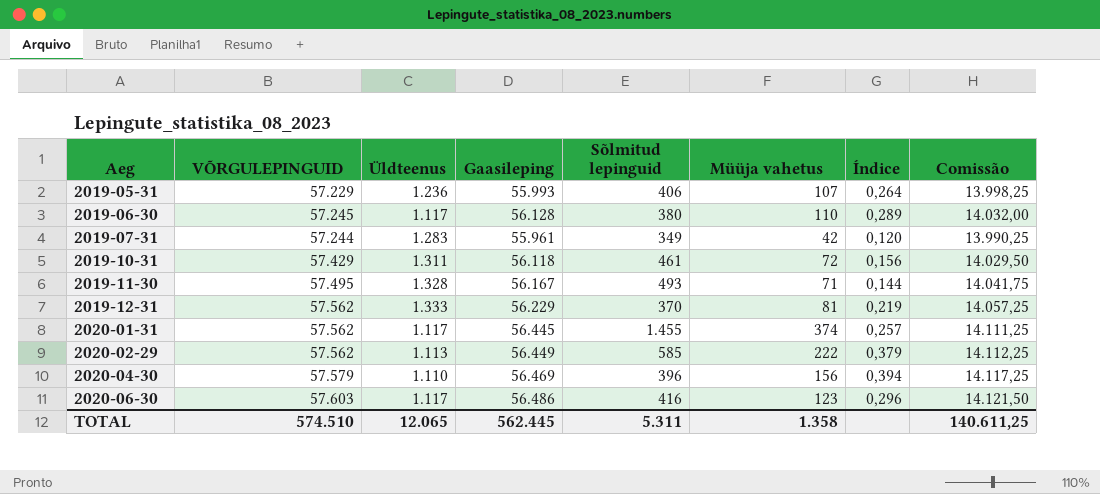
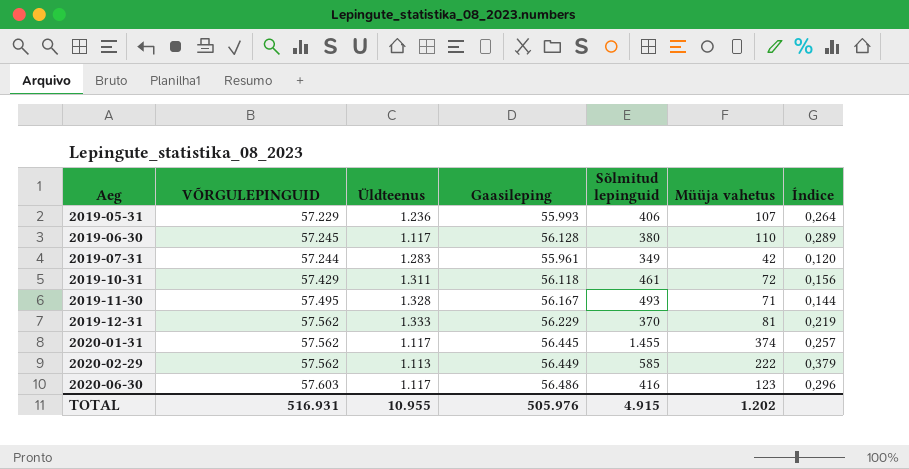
column Comissão | formula: [Gaasileping] * 0,25 -> none
row 2020-04-30: 57.579 | 1.110 | 56.469 | 396 | 156 | 0,394 | 14.117,25 -> none
TOTAL | VÕRGULEPINGUID: 574.510 -> 516.931
TOTAL | Üldteenus: 12.065 -> 10.955
TOTAL | Gaasileping: 562.445 -> 505.976
TOTAL | Sõlmitud lepinguid: 5.311 -> 4.915
TOTAL | Müüja vahetus: 1.358 -> 1.202

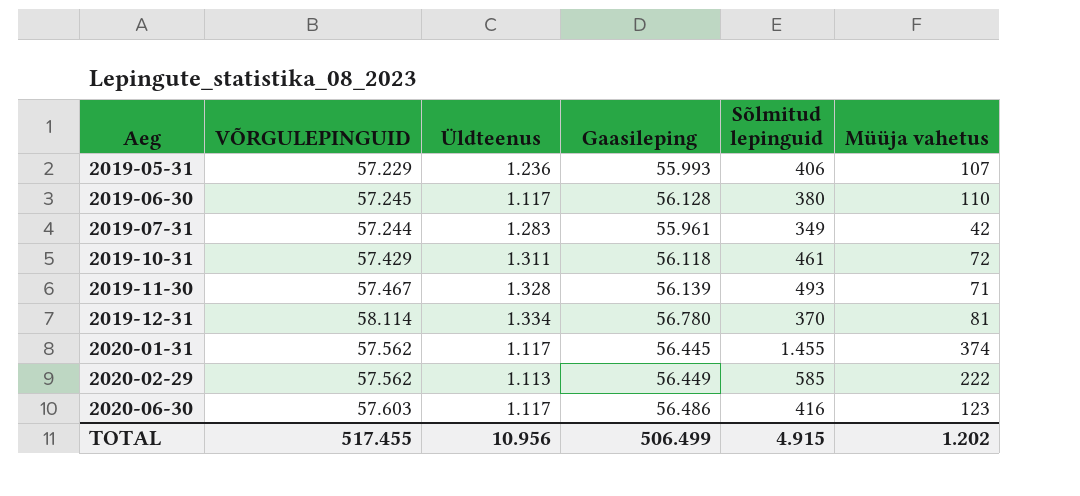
column Índice | formula: [Müüja vahetus] / [Sõlmitud lepinguid] -> none
2019-11-30 | VÕRGULEPINGUID: 57.495 -> 57.467
2019-11-30 | Gaasileping: 56.167 -> 56.139
2019-12-31 | VÕRGULEPINGUID: 57.562 -> 58.114
2019-12-31 | Üldteenus: 1.333 -> 1.334
2019-12-31 | Gaasileping: 56.229 -> 56.780
TOTAL | VÕRGULEPINGUID: 516.931 -> 517.455
TOTAL | Üldteenus: 10.955 -> 10.956
TOTAL | Gaasileping: 505.976 -> 506.499

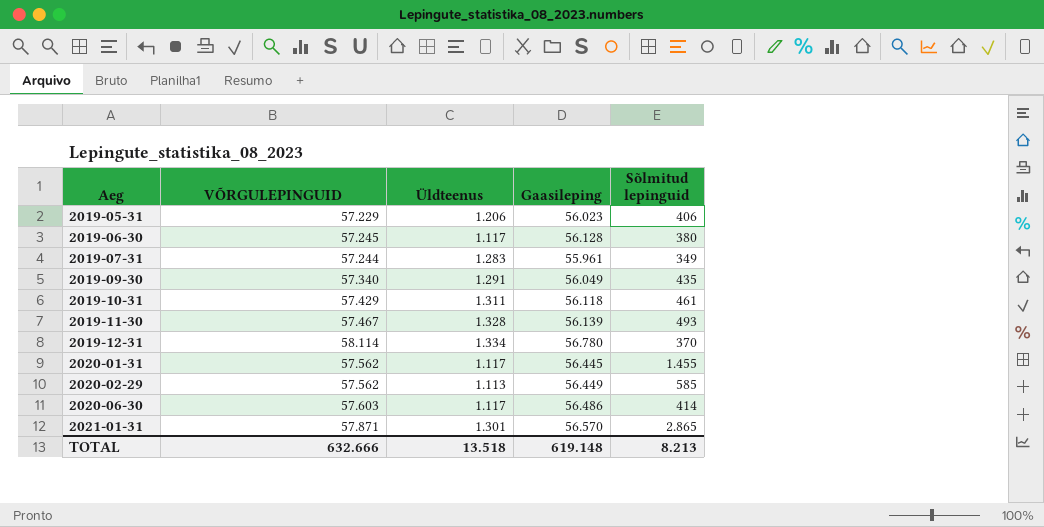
column Müüja vahetus | position: 6 -> none
2019-05-31 | Üldteenus: 1.236 -> 1.206
2019-05-31 | Gaasileping: 55.993 -> 56.023
row 2019-09-30: none -> 57.340 | 1.291 | 56.049 | 435
2020-06-30 | Sõlmitud lepinguid: 416 -> 414
row 2021-01-31: none -> 57.871 | 1.301 | 56.570 | 2.865
TOTAL | VÕRGULEPINGUID: 517.455 -> 632.666
TOTAL | Üldteenus: 10.956 -> 13.518
TOTAL | Gaasileping: 506.499 -> 619.148
TOTAL | Sõlmitud lepinguid: 4.915 -> 8.213

